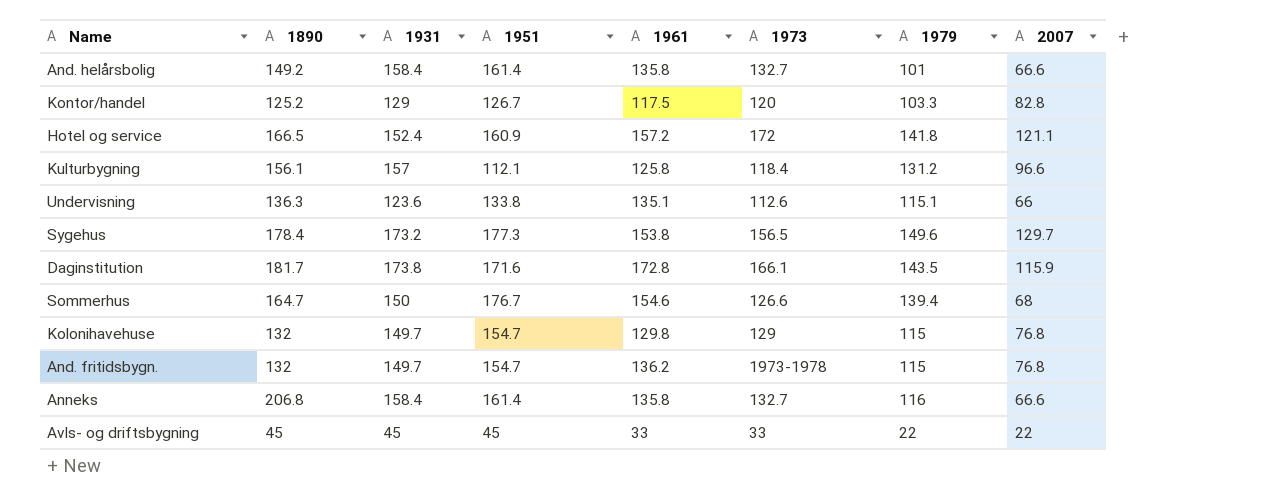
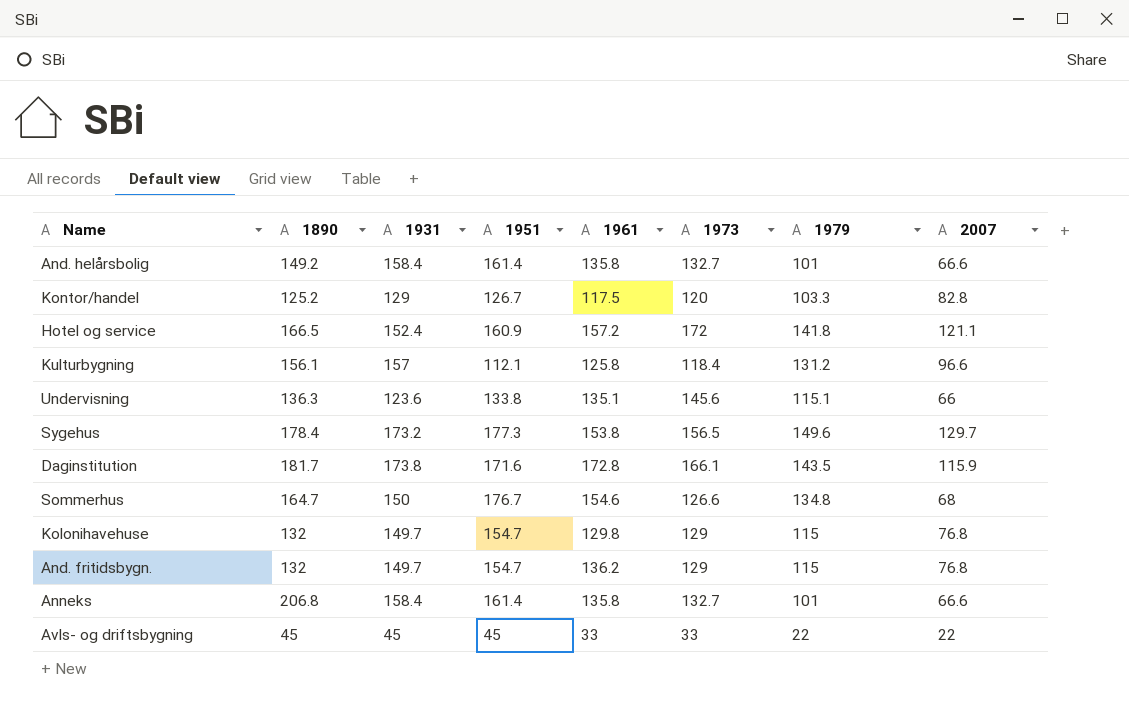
Undervisning | 1973: 112.6 -> 145.6
Sommerhus | 1979: 139.4 -> 134.8
And. fritidsbygn. | 1973: 1973-1978 -> 129
Anneks | 1979: 116 -> 101

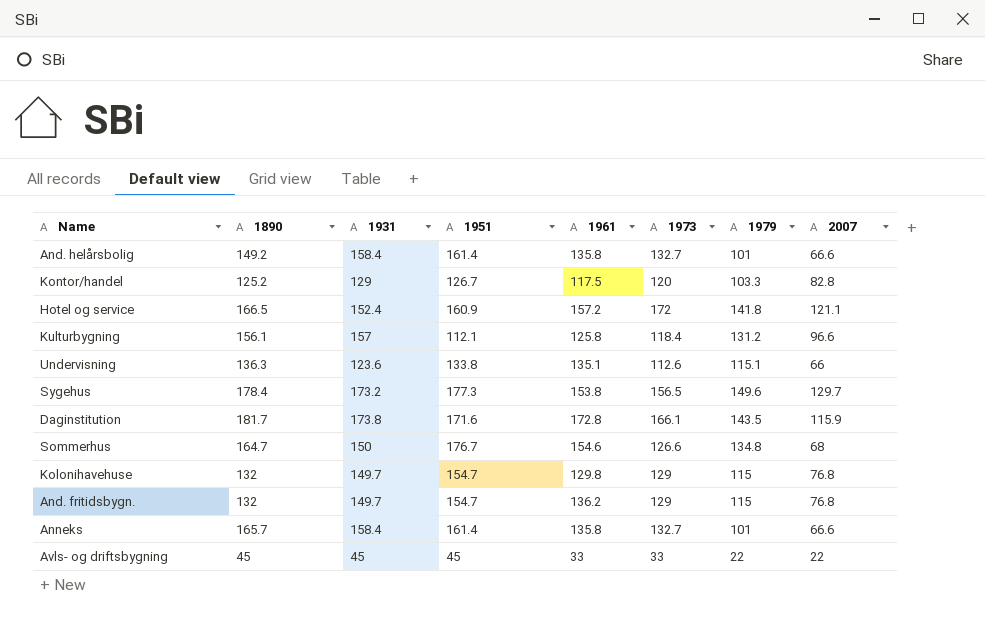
Undervisning | 1973: 145.6 -> 112.6
Anneks | 1890: 206.8 -> 165.7

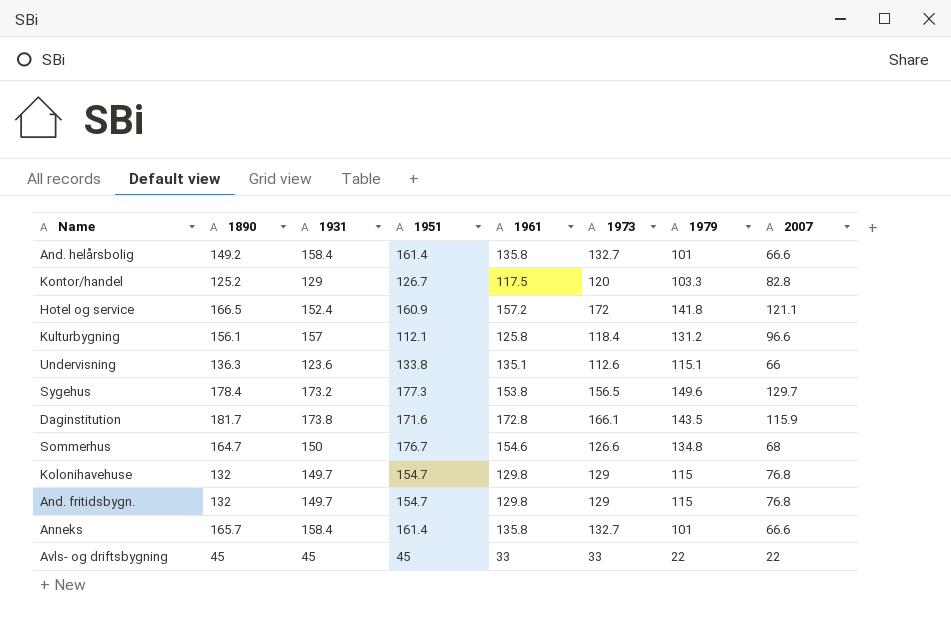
And. fritidsbygn. | 1961: 136.2 -> 129.8

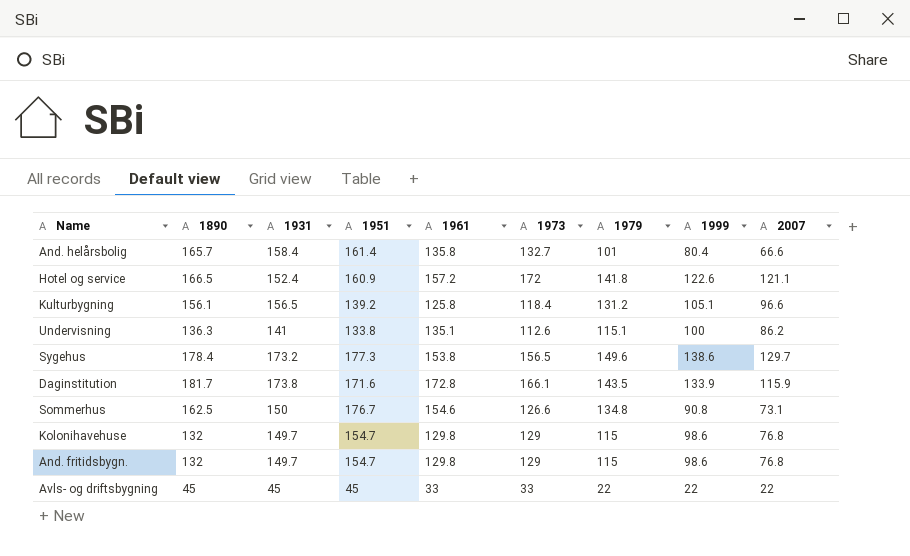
column 1999 | position: none -> 8
row Kontor/handel: 125.2 | 129 | 126.7 | 117.5 | 120 | 103.3 | 82.8 -> none
row Anneks: 165.7 | 158.4 | 161.4 | 135.8 | 132.7 | 101 | 66.6 -> none
And. helårsbolig | 1890: 149.2 -> 165.7
Kulturbygning | 1931: 157 -> 156.5
Kulturbygning | 1951: 112.1 -> 139.2
Undervisning | 1931: 123.6 -> 141
Undervisning | 2007: 66 -> 86.2
Sommerhus | 1890: 164.7 -> 162.5
Sommerhus | 2007: 68 -> 73.1

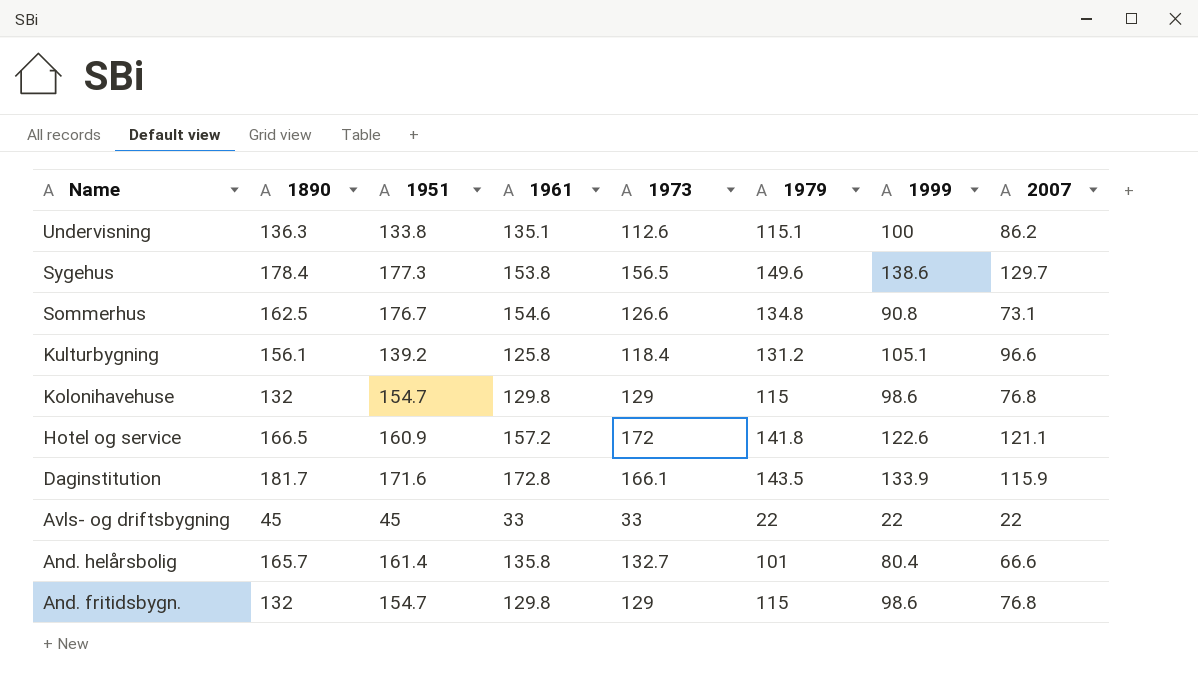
row order: none -> Name descending
column 1931 | position: 3 -> none

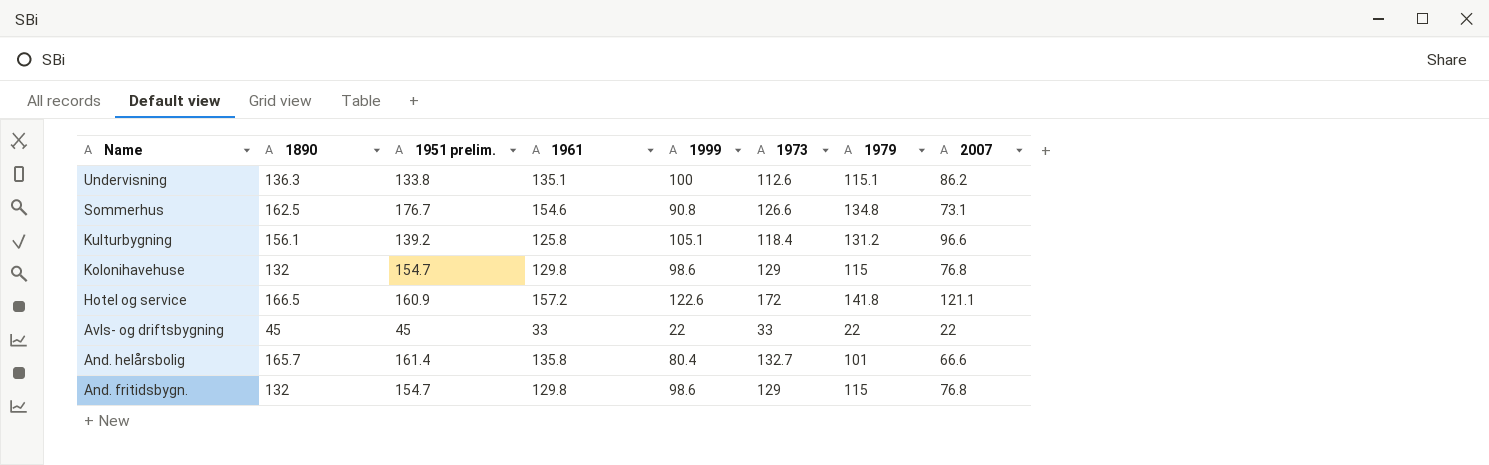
column name: 1951 -> 1951 prelim.
column 1999 | position: 7 -> 5
row Sygehus: 178.4 | 177.3 | 153.8 | 156.5 | 149.6 | 138.6 | 129.7 -> none
row Daginstitution: 181.7 | 171.6 | 172.8 | 166.1 | 143.5 | 133.9 | 115.9 -> none

